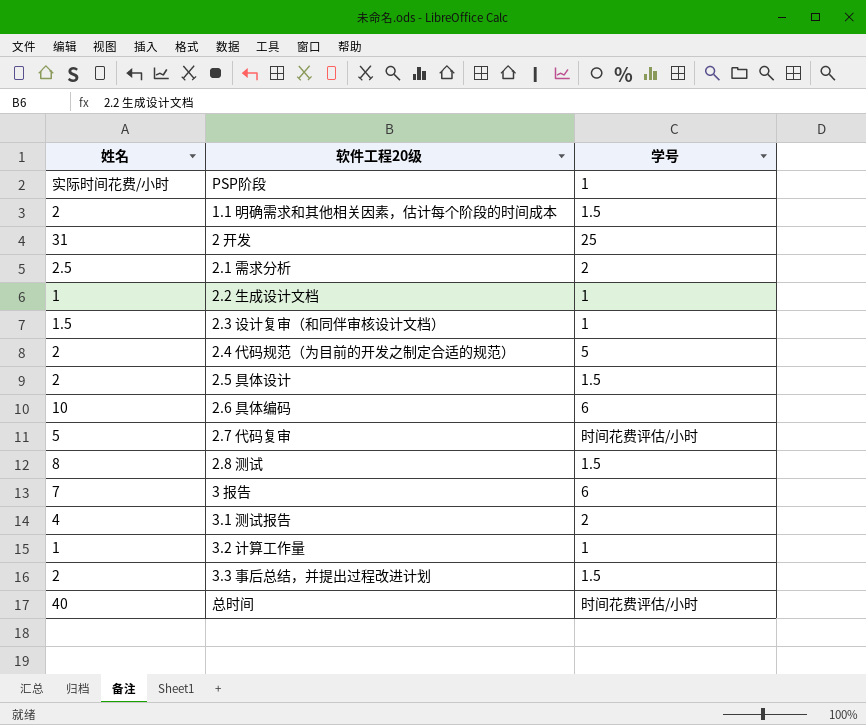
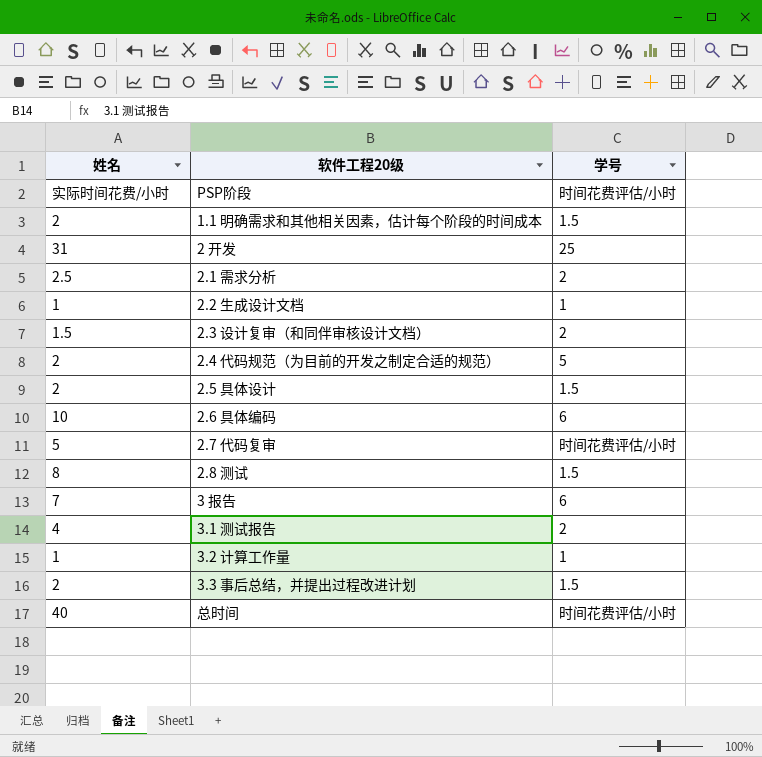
PSP阶段 | 学号: 1 -> 时间花费评估/小时
2.3 设计复审（和同伴审核设计文档） | 学号: 1 -> 2

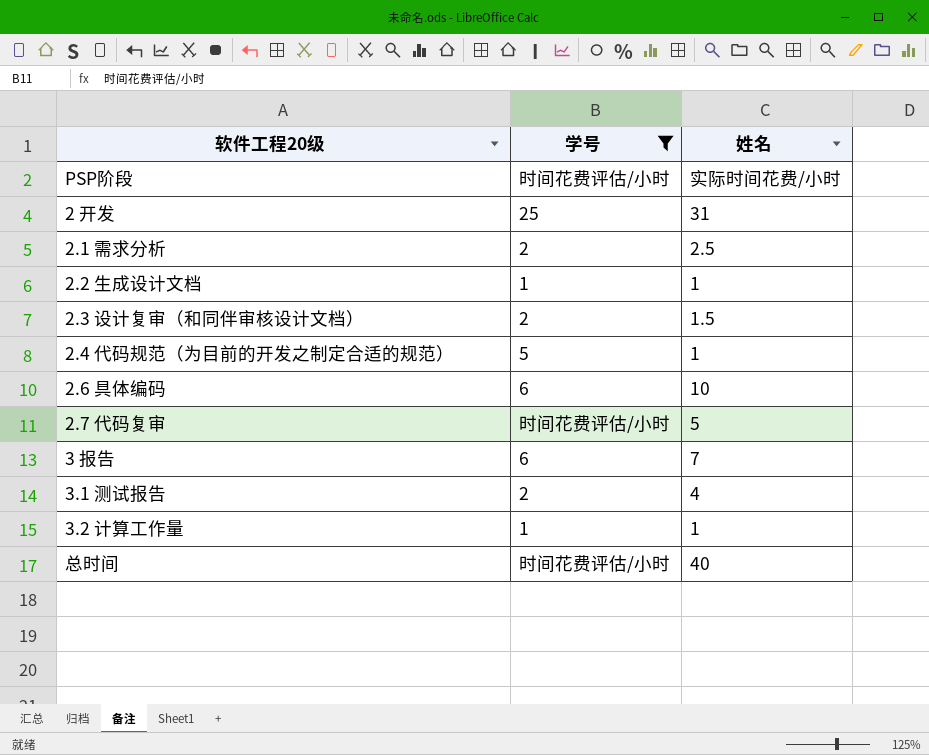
filter: none -> 学号 != 1.5
column 姓名 | position: 1 -> 3
2.4 代码规范（为目前的开发之制定合适的规范） | 姓名: 2 -> 1

